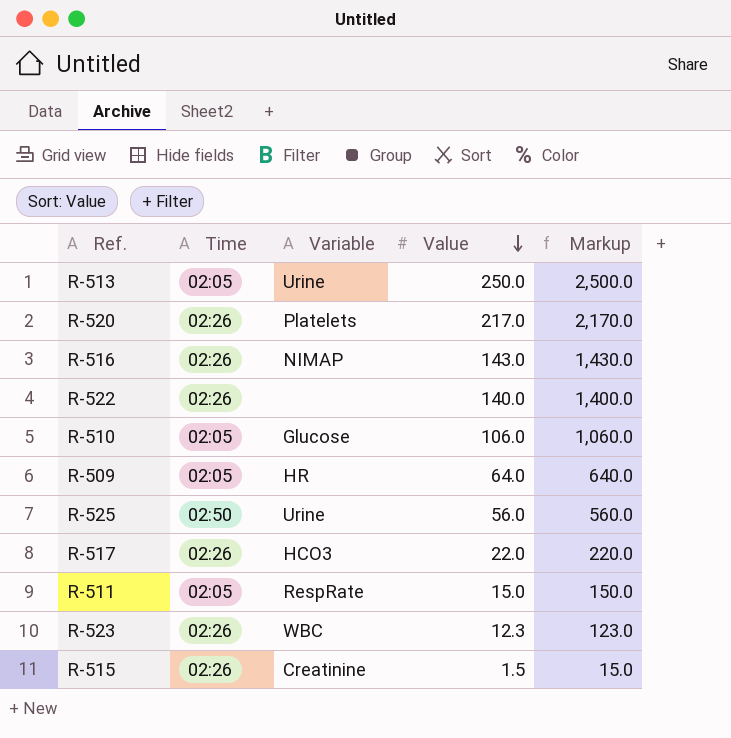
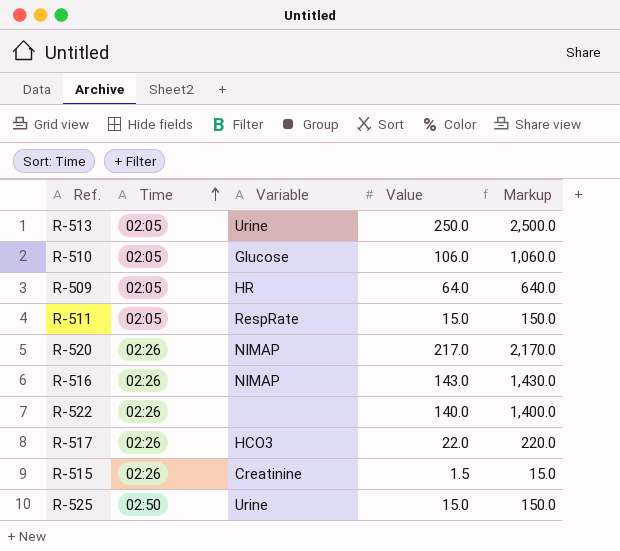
row order: Value descending -> Time ascending
row R-523: 02:26 | WBC | 12.3 | 123.0 -> none
R-520 | Variable: Platelets -> NIMAP
R-525 | Value: 56.0 -> 15.0
R-525 | Markup: 560.0 -> 150.0

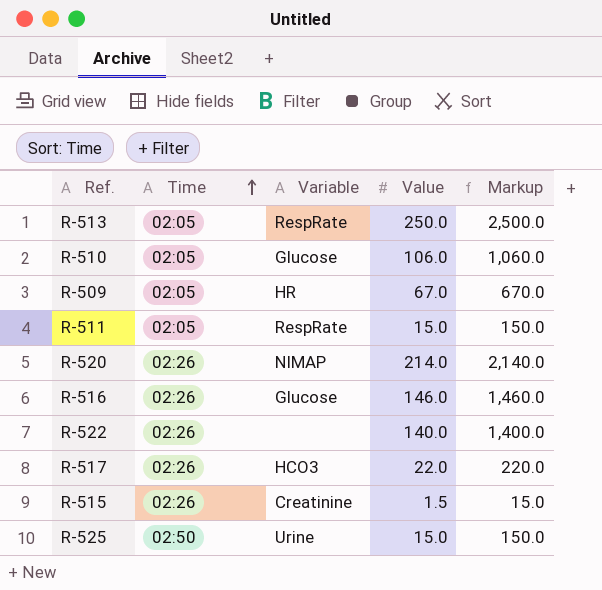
R-513 | Variable: Urine -> RespRate
R-509 | Value: 64.0 -> 67.0
R-509 | Markup: 640.0 -> 670.0
R-520 | Value: 217.0 -> 214.0
R-520 | Markup: 2,170.0 -> 2,140.0
R-516 | Variable: NIMAP -> Glucose
R-516 | Value: 143.0 -> 146.0
R-516 | Markup: 1,430.0 -> 1,460.0

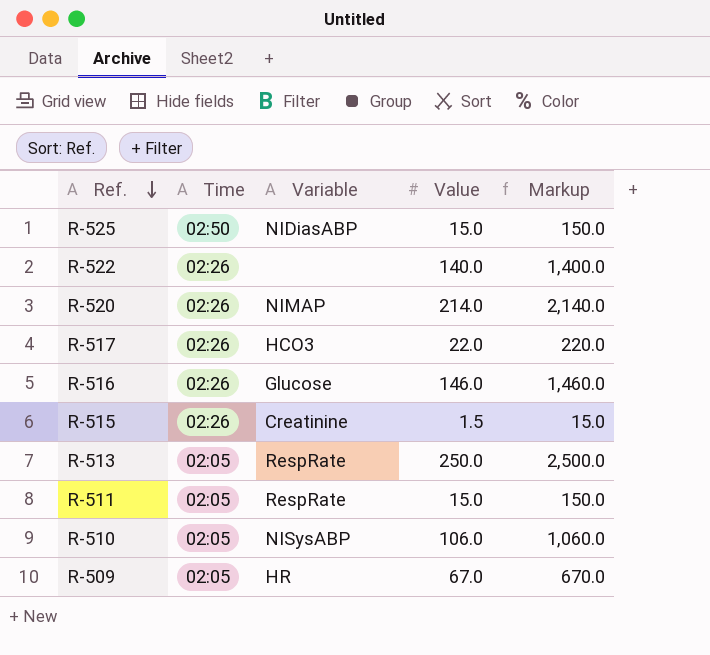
row order: Time ascending -> Ref. descending
R-525 | Variable: Urine -> NIDiasABP
R-510 | Variable: Glucose -> NISysABP

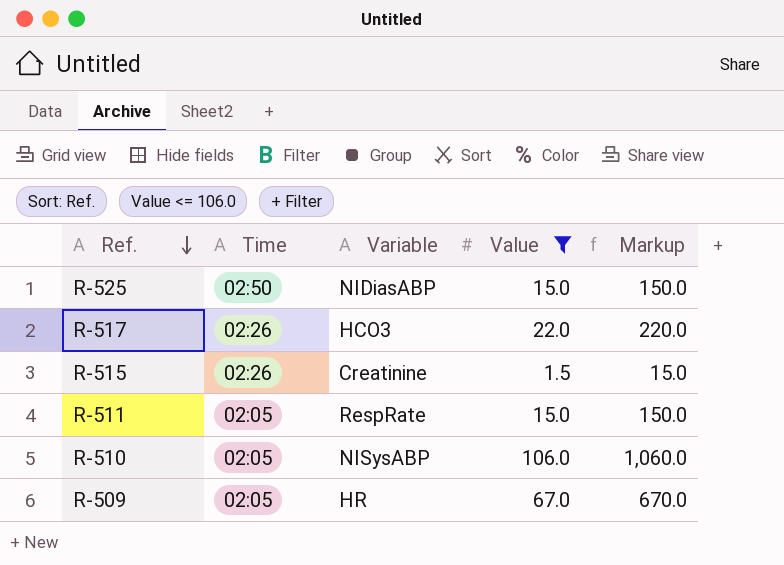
filter: none -> Value <= 106.0

